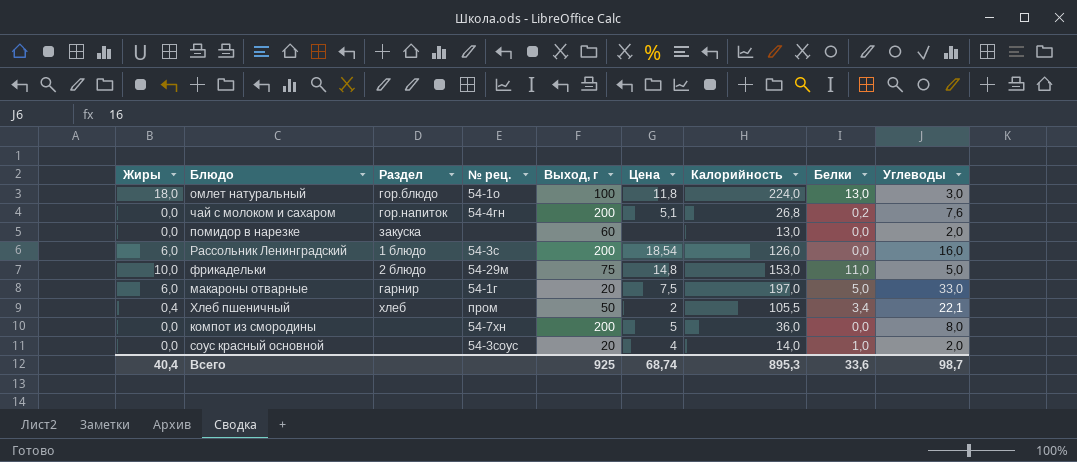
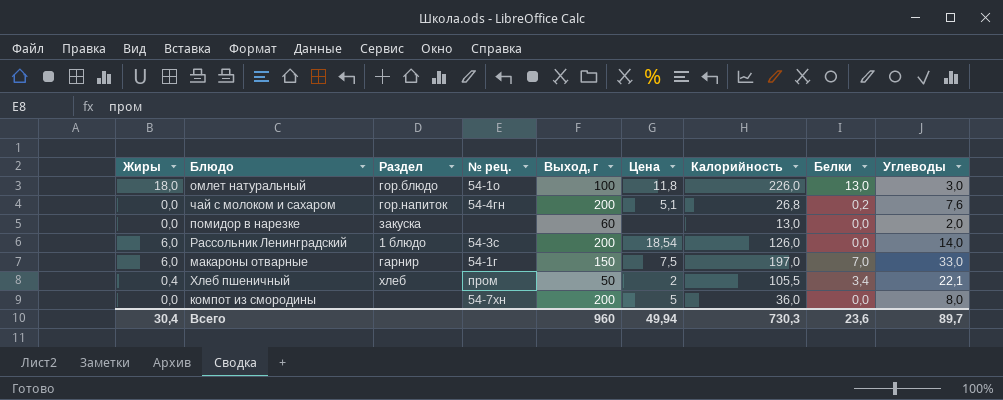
row фрикадельки: 10,0 | 2 блюдо | 54-29м | 75 | 14,8 | 153,0 | 11,0 | 5,0 -> none
row соус красный основной: 0,0 | none | 54-3соус | 20 | 4 | 14,0 | 1,0 | 2,0 -> none
омлет натуральный | Калорийность: 224,0 -> 226,0
Рассольник Ленинградский | Углеводы: 16,0 -> 14,0
макароны отварные | Выход, г: 20 -> 150
макароны отварные | Белки: 5,0 -> 7,0
Всего | Жиры: 40,4 -> 30,4
Всего | Выход, г: 925 -> 960
Всего | Цена: 68,74 -> 49,94
Всего | Калорийность: 895,3 -> 730,3
Всего | Белки: 33,6 -> 23,6
Всего | Углеводы: 98,7 -> 89,7

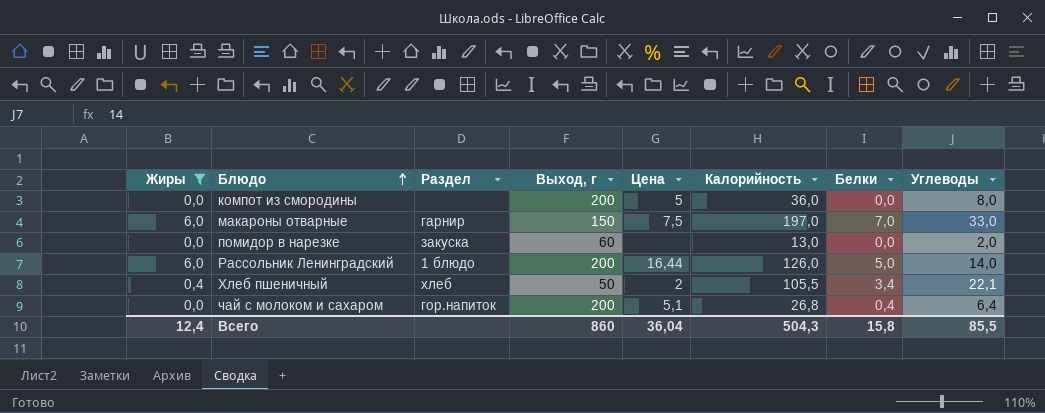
filter: none -> Жиры != 18,0
row order: none -> Блюдо ascending
column № рец. | position: 4 -> none
Рассольник Ленинградский | Цена: 18,54 -> 16,44
Рассольник Ленинградский | Белки: 0,0 -> 5,0
чай с молоком и сахаром | Белки: 0,2 -> 0,4
чай с молоком и сахаром | Углеводы: 7,6 -> 6,4
Всего | Жиры: 30,4 -> 12,4
Всего | Выход, г: 960 -> 860
Всего | Цена: 49,94 -> 36,04
Всего | Калорийность: 730,3 -> 504,3
Всего | Белки: 23,6 -> 15,8
Всего | Углеводы: 89,7 -> 85,5

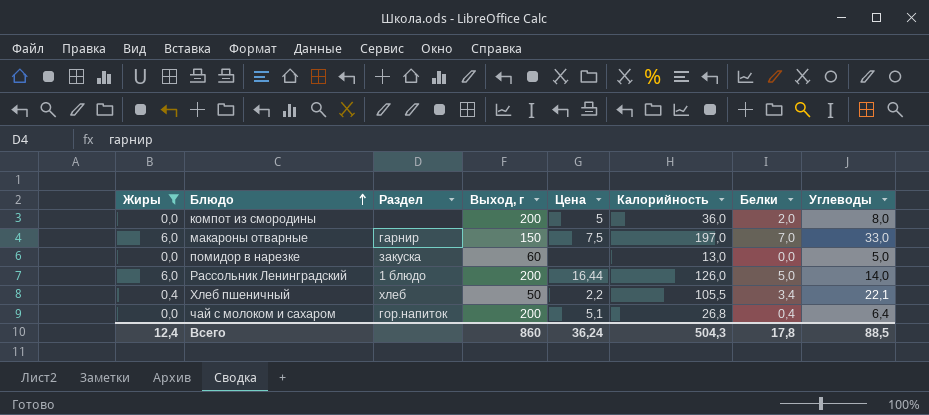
компот из смородины | Белки: 0,0 -> 2,0
помидор в нарезке | Углеводы: 2,0 -> 5,0
Хлеб пшеничный | Цена: 2 -> 2,2
Всего | Цена: 36,04 -> 36,24
Всего | Белки: 15,8 -> 17,8
Всего | Углеводы: 85,5 -> 88,5

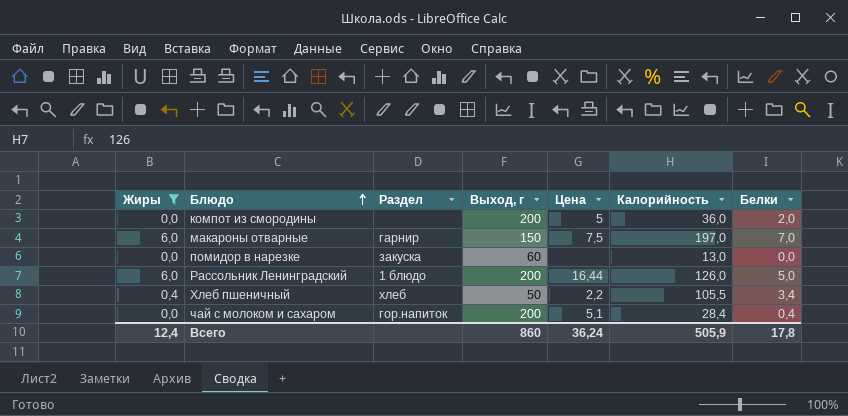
column Углеводы | position: 8 -> none
чай с молоком и сахаром | Калорийность: 26,8 -> 28,4
Всего | Калорийность: 504,3 -> 505,9

